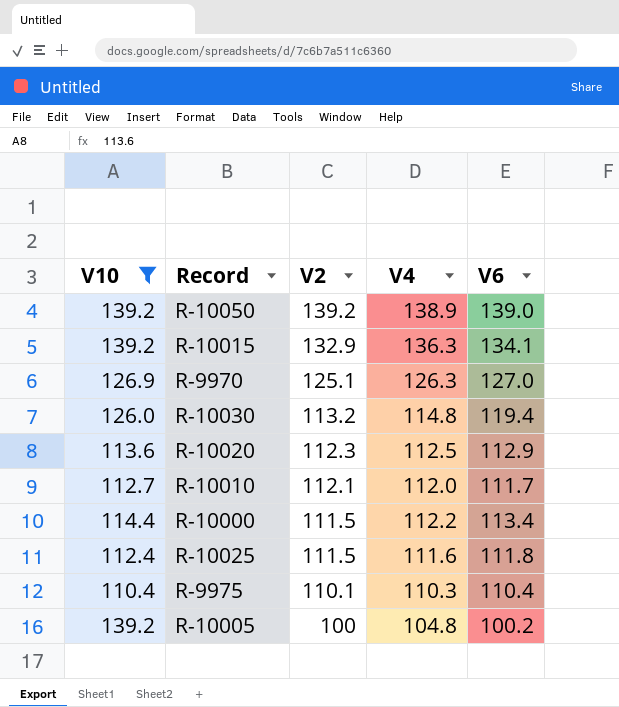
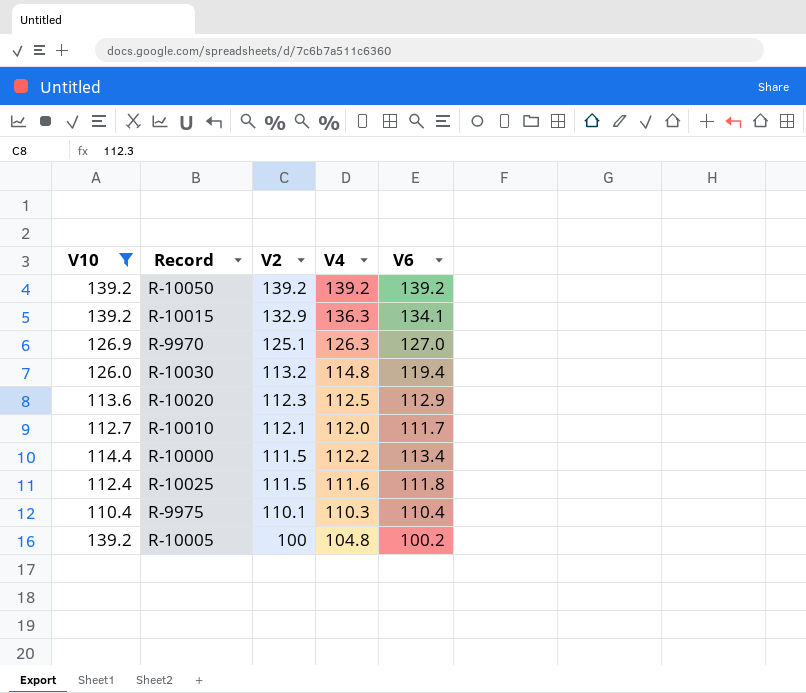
R-10050 | V4: 138.9 -> 139.2
R-10050 | V6: 139.0 -> 139.2

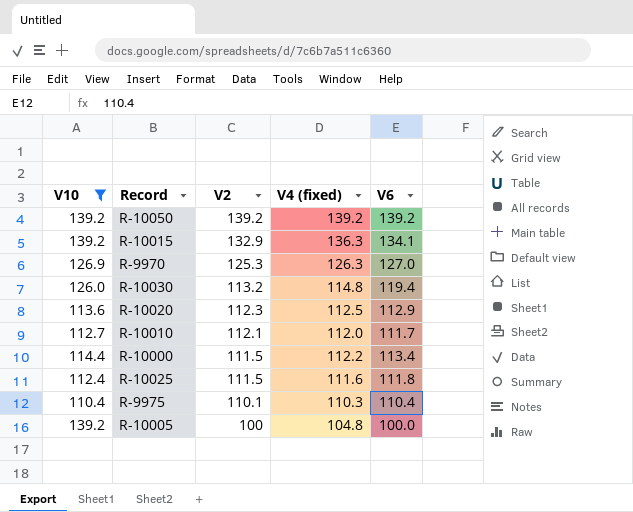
column name: V4 -> V4 (fixed)
R-9970 | V2: 125.1 -> 125.3
R-10005 | V6: 100.2 -> 100.0

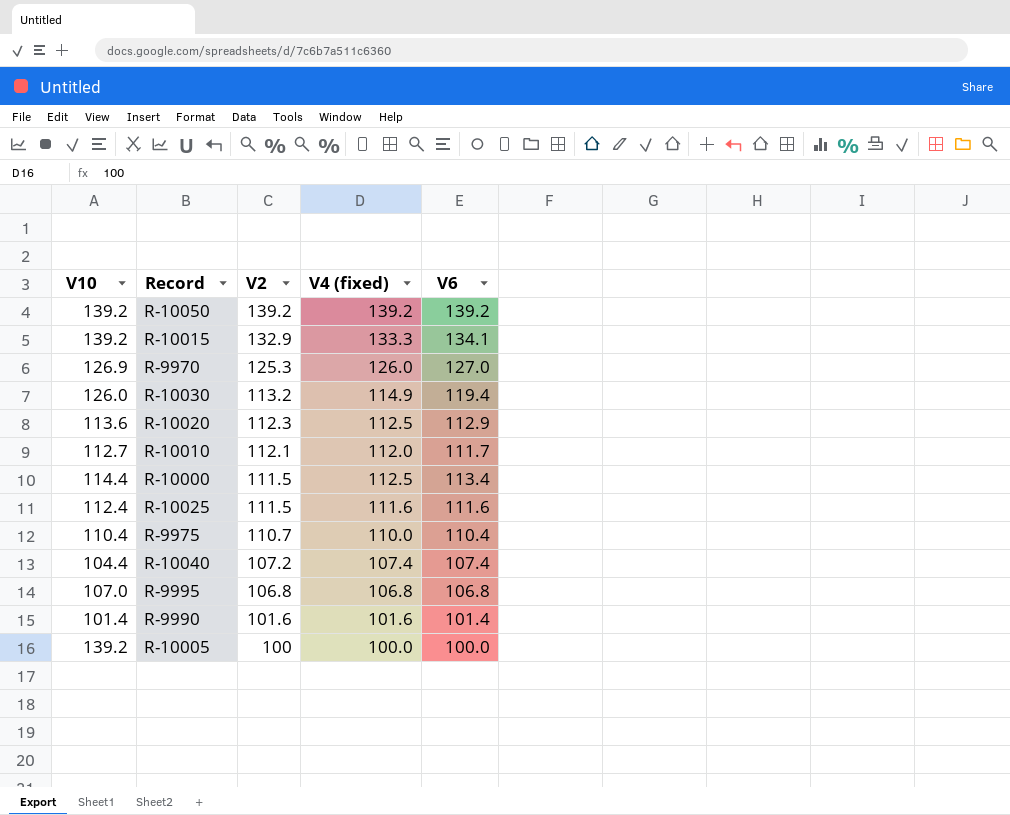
filter: V10 >= 110.4 -> none
R-10015 | V4 (fixed): 136.3 -> 133.3
R-9970 | V4 (fixed): 126.3 -> 126.0
R-10030 | V4 (fixed): 114.8 -> 114.9
R-10000 | V4 (fixed): 112.2 -> 112.5
R-10025 | V6: 111.8 -> 111.6
R-9975 | V2: 110.1 -> 110.7
R-9975 | V4 (fixed): 110.3 -> 110.0
R-10005 | V4 (fixed): 104.8 -> 100.0

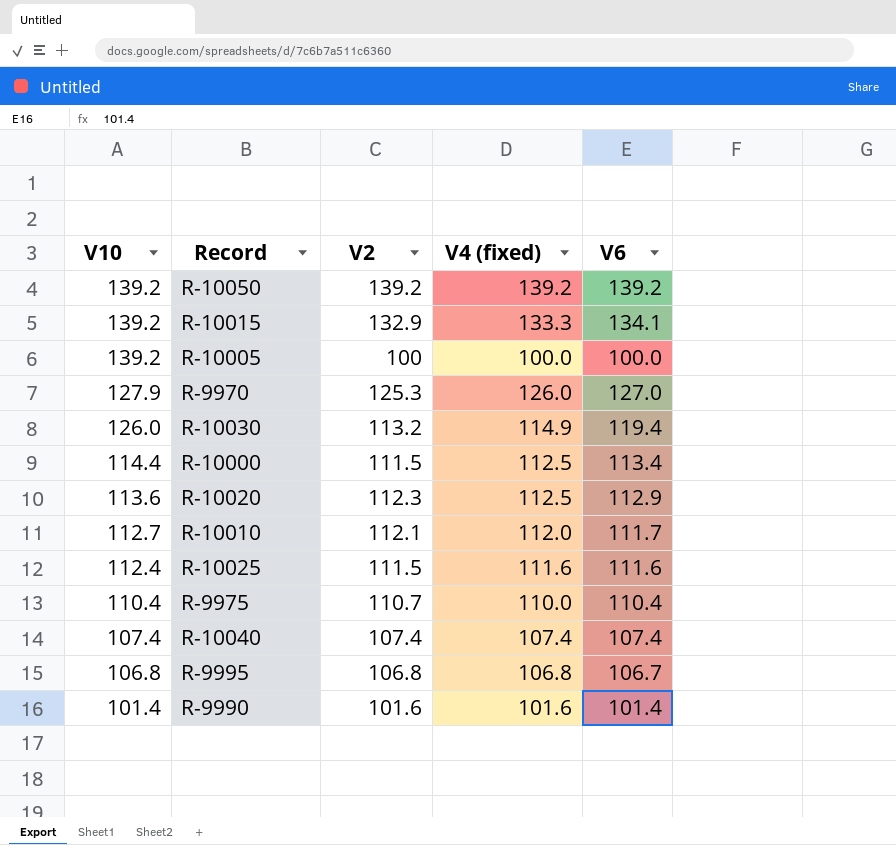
row order: V2 descending -> V10 descending
R-9970 | V10: 126.9 -> 127.9
R-10040 | V10: 104.4 -> 107.4
R-10040 | V2: 107.2 -> 107.4
R-9995 | V10: 107.0 -> 106.8
R-9995 | V6: 106.8 -> 106.7

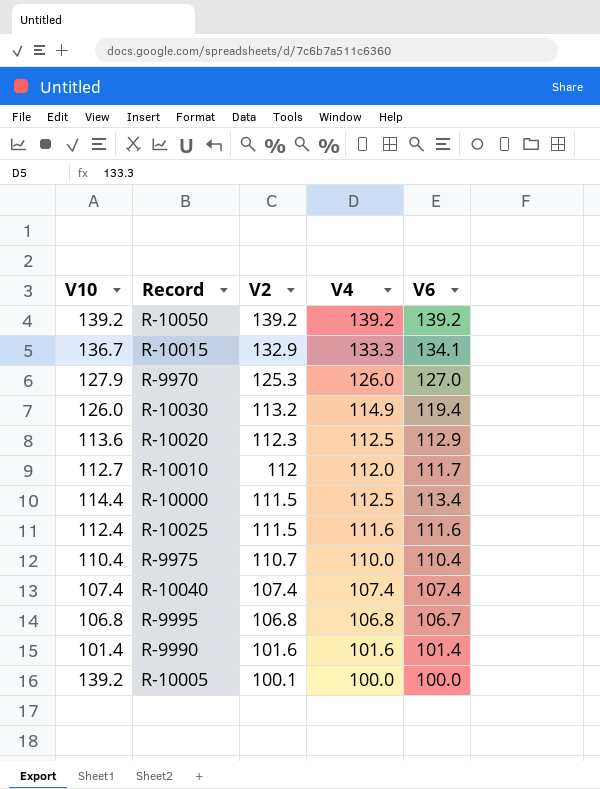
row order: V10 descending -> V2 descending
column name: V4 (fixed) -> V4
R-10015 | V10: 139.2 -> 136.7
R-10010 | V2: 112.1 -> 112
R-10005 | V2: 100 -> 100.1

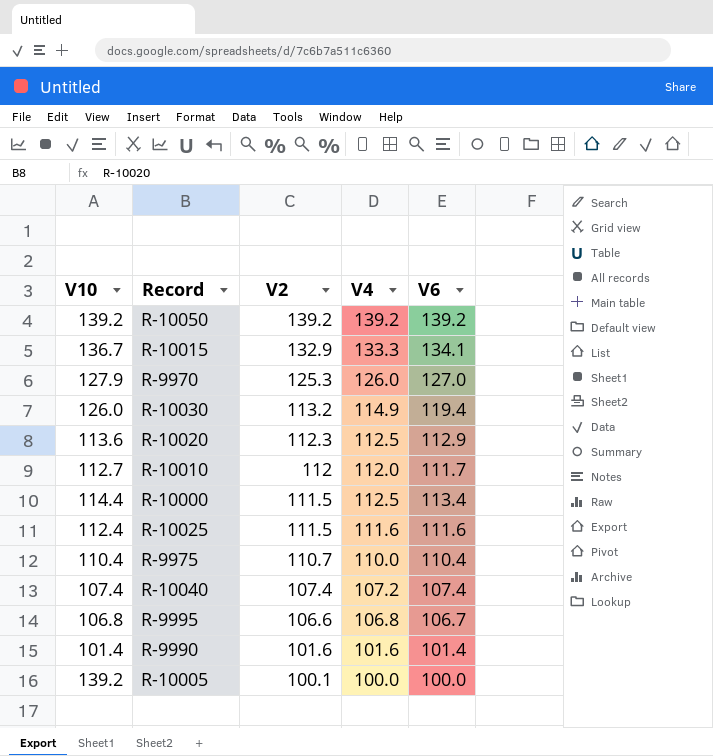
R-10040 | V4: 107.4 -> 107.2
R-9995 | V2: 106.8 -> 106.6

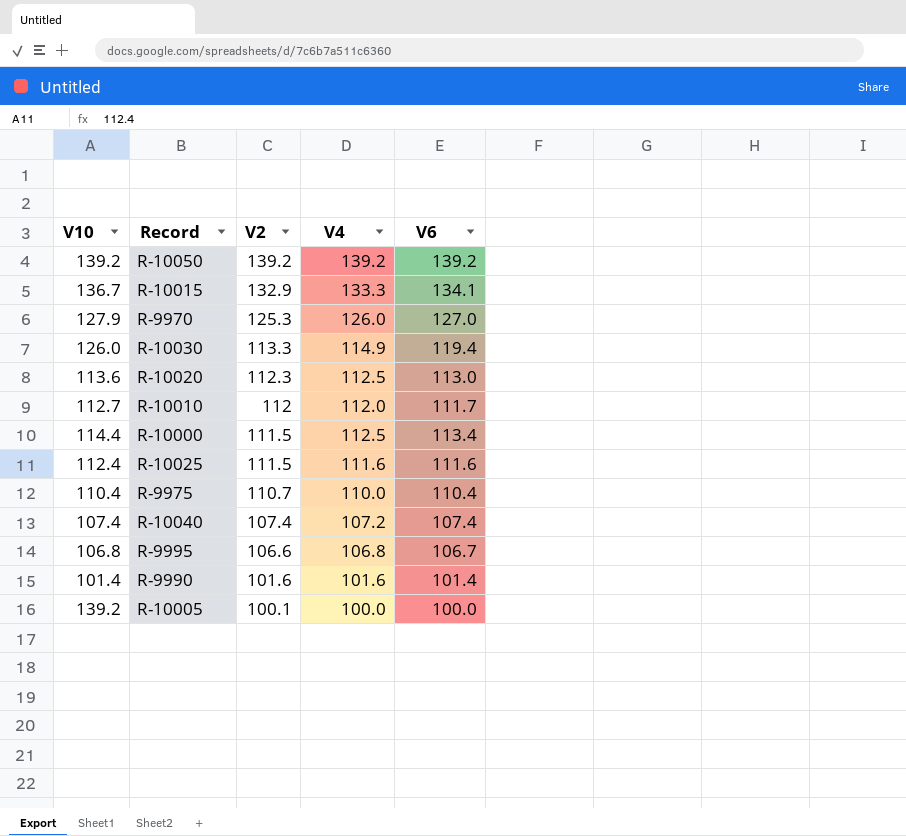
R-10030 | V2: 113.2 -> 113.3
R-10020 | V6: 112.9 -> 113.0

